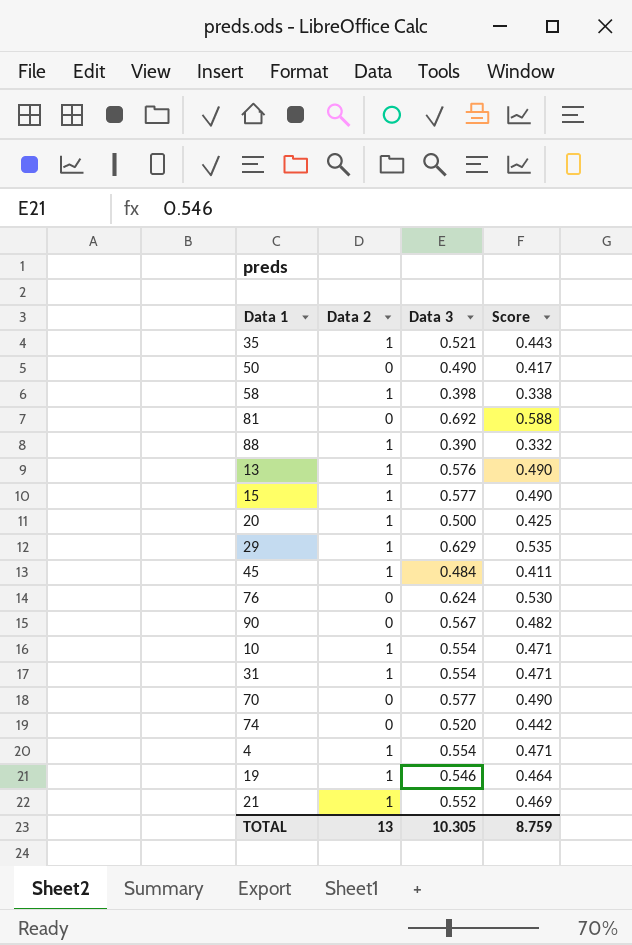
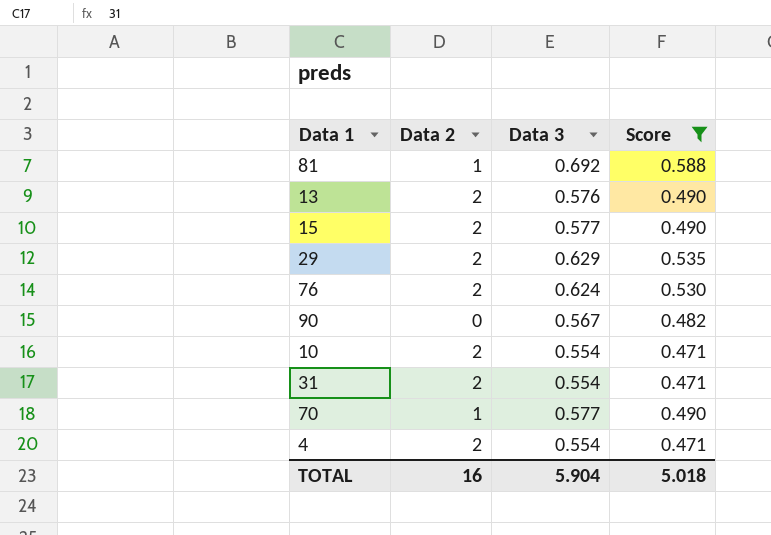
filter: none -> Score >= 0.471
81 | Data 2: 0 -> 1
13 | Data 2: 1 -> 2
15 | Data 2: 1 -> 2
29 | Data 2: 1 -> 2
76 | Data 2: 0 -> 2
10 | Data 2: 1 -> 2
31 | Data 2: 1 -> 2
70 | Data 2: 0 -> 1
4 | Data 2: 1 -> 2
TOTAL | Data 2: 13 -> 16
TOTAL | Data 3: 10.305 -> 5.904
TOTAL | Score: 8.759 -> 5.018

